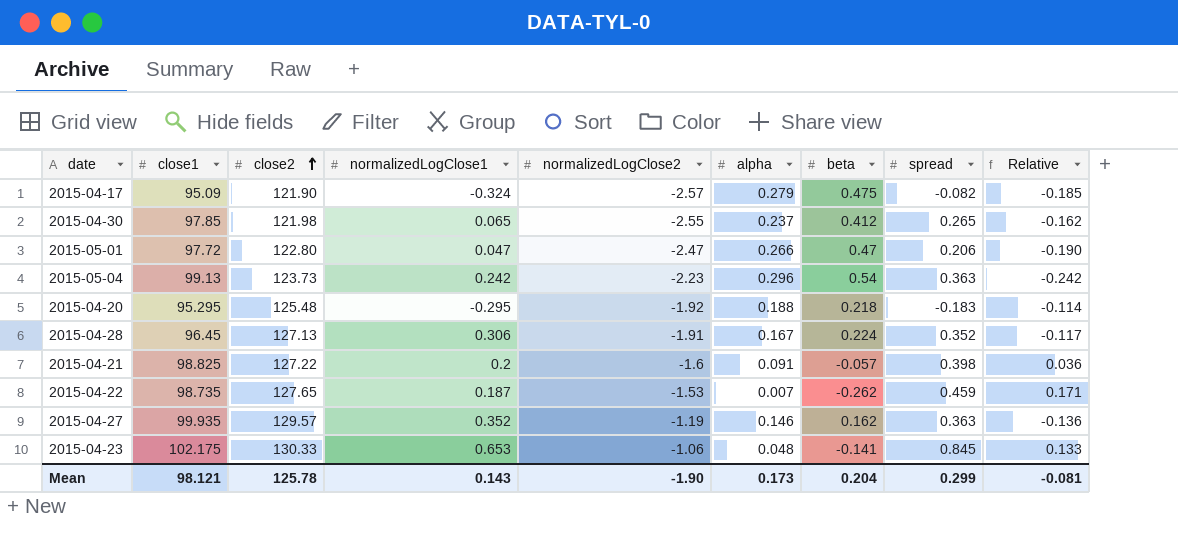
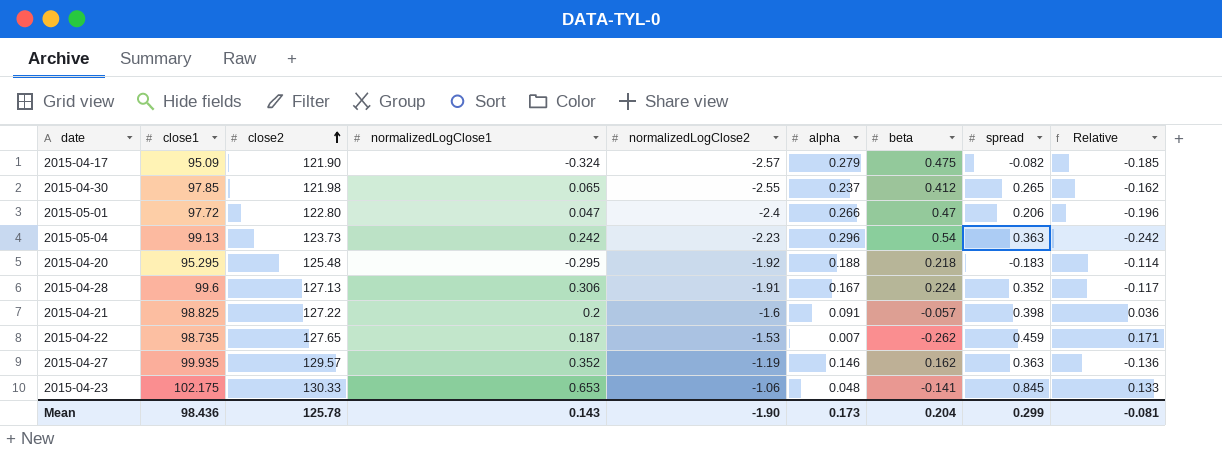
2015-05-01 | normalizedLogClose2: -2.47 -> -2.4
2015-05-01 | Relative: -0.190 -> -0.196
2015-04-28 | close1: 96.45 -> 99.6
Mean | close1: 98.121 -> 98.436

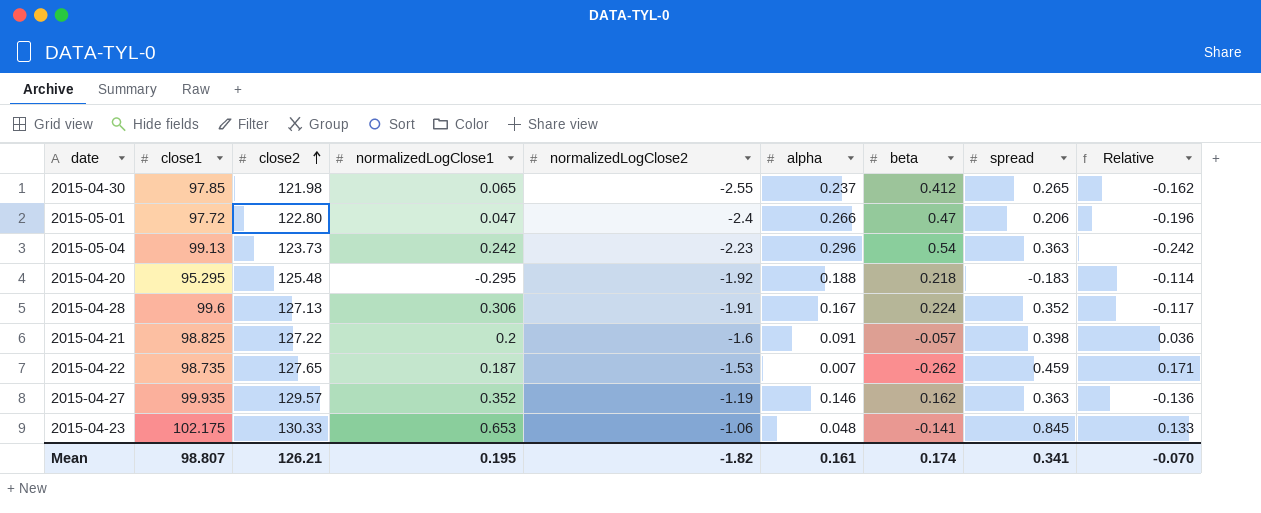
row 2015-04-17: 95.09 | 121.90 | -0.324 | -2.57 | 0.279 | 0.475 | -0.082 | -0.185 -> none
Mean | close1: 98.436 -> 98.807
Mean | close2: 125.78 -> 126.21
Mean | normalizedLogClose1: 0.143 -> 0.195
Mean | normalizedLogClose2: -1.90 -> -1.82
Mean | alpha: 0.173 -> 0.161
Mean | beta: 0.204 -> 0.174
Mean | spread: 0.299 -> 0.341
Mean | Relative: -0.081 -> -0.070

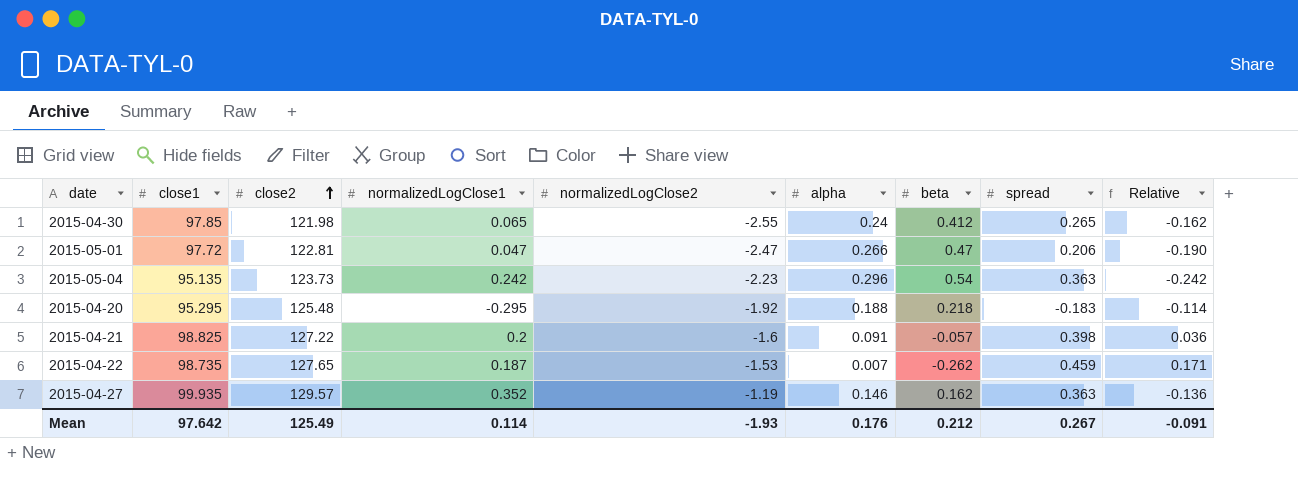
row 2015-04-28: 99.6 | 127.13 | 0.306 | -1.91 | 0.167 | 0.224 | 0.352 | -0.117 -> none
row 2015-04-23: 102.175 | 130.33 | 0.653 | -1.06 | 0.048 | -0.141 | 0.845 | 0.133 -> none
2015-04-30 | alpha: 0.237 -> 0.24
2015-05-01 | close2: 122.80 -> 122.81
2015-05-01 | normalizedLogClose2: -2.4 -> -2.47
2015-05-01 | Relative: -0.196 -> -0.190
2015-05-04 | close1: 99.13 -> 95.135
Mean | close1: 98.807 -> 97.642
Mean | close2: 126.21 -> 125.49
Mean | normalizedLogClose1: 0.195 -> 0.114
Mean | normalizedLogClose2: -1.82 -> -1.93
Mean | alpha: 0.161 -> 0.176
Mean | beta: 0.174 -> 0.212
Mean | spread: 0.341 -> 0.267
Mean | Relative: -0.070 -> -0.091

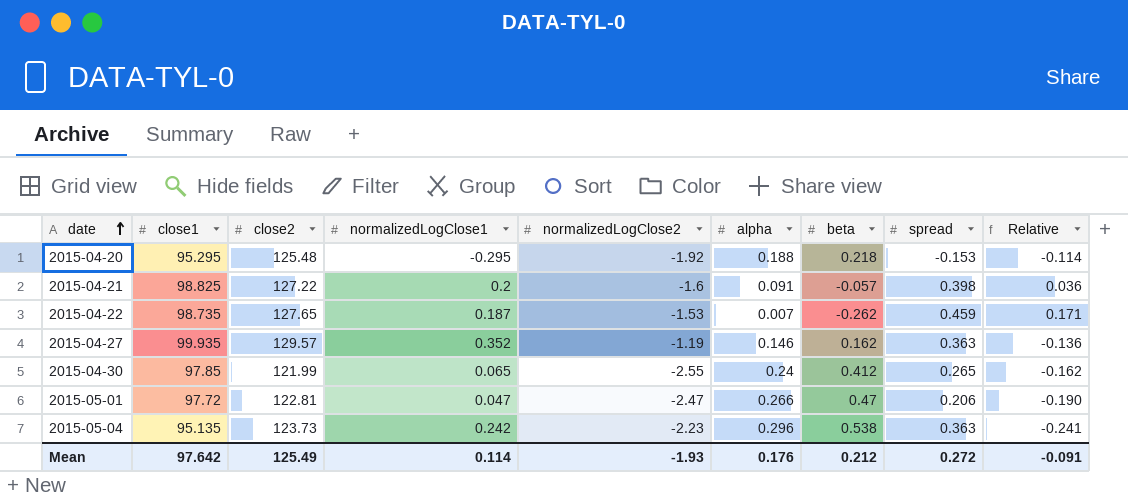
row order: close2 ascending -> date ascending
2015-04-20 | spread: -0.183 -> -0.153
2015-04-30 | close2: 121.98 -> 121.99
2015-05-04 | beta: 0.54 -> 0.538
2015-05-04 | Relative: -0.242 -> -0.241
Mean | spread: 0.267 -> 0.272

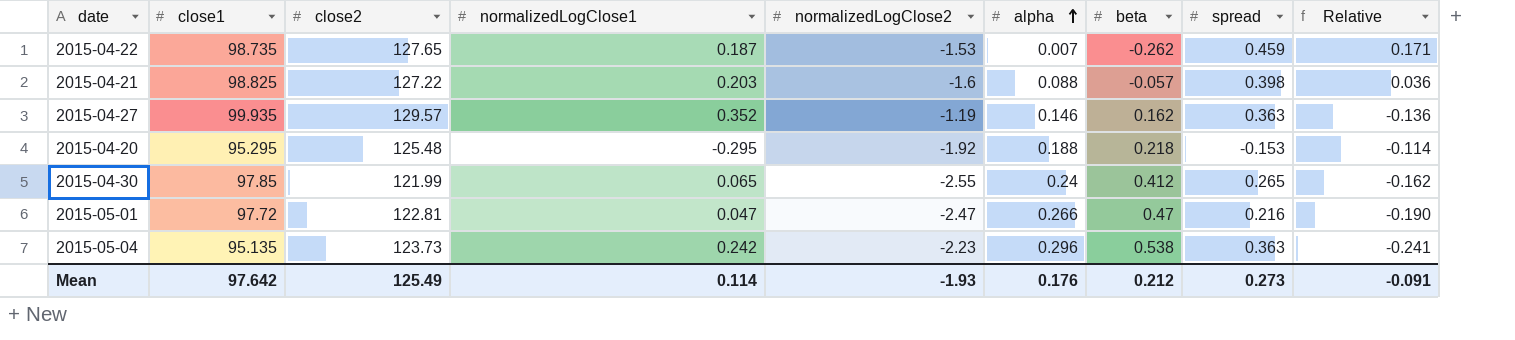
row order: date ascending -> alpha ascending
2015-04-21 | normalizedLogClose1: 0.2 -> 0.203
2015-04-21 | alpha: 0.091 -> 0.088
2015-05-01 | spread: 0.206 -> 0.216
Mean | spread: 0.272 -> 0.273

